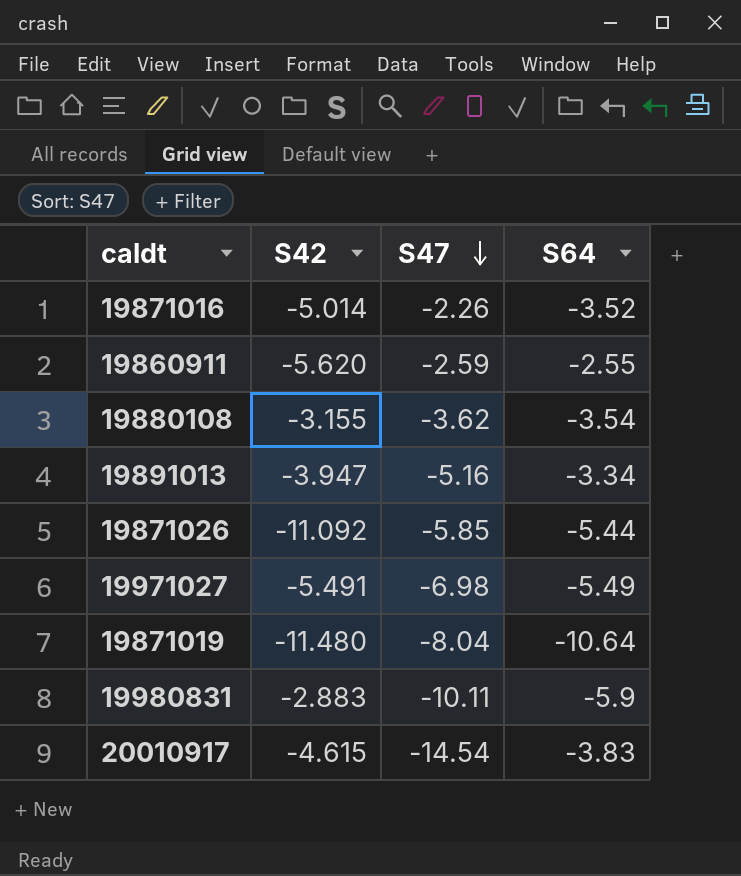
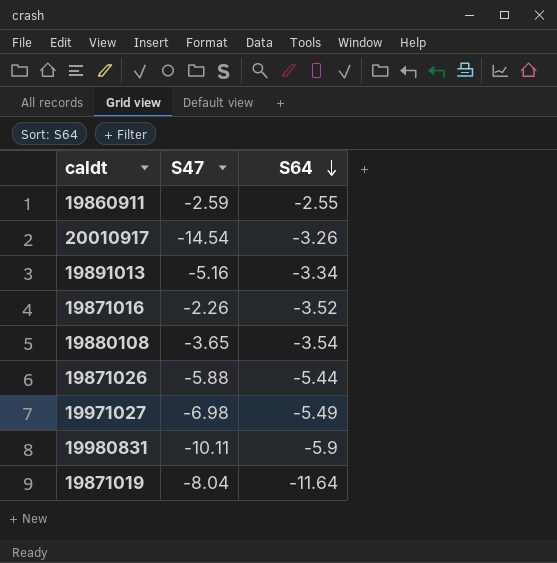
row order: S47 descending -> S64 descending
column S42 | position: 2 -> none
20010917 | S64: -3.83 -> -3.26
19880108 | S47: -3.62 -> -3.65
19871026 | S47: -5.85 -> -5.88
19871019 | S64: -10.64 -> -11.64

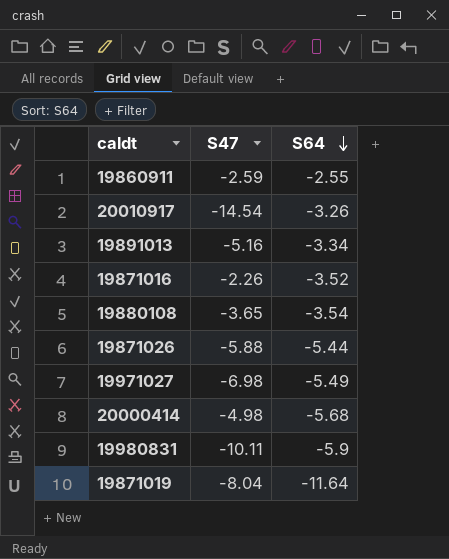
row 20000414: none -> -4.98 | -5.68

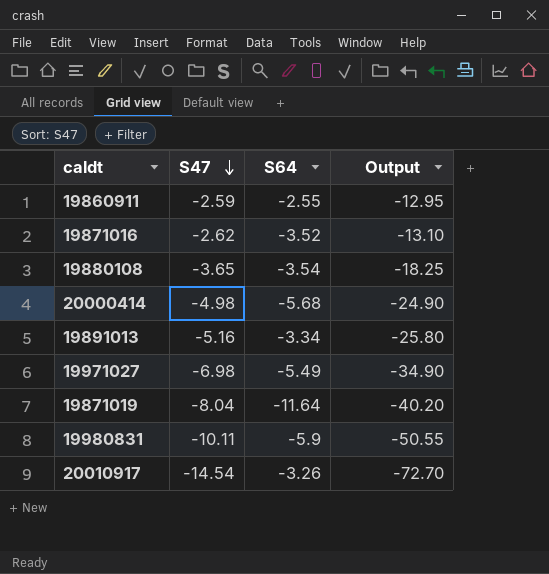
row order: S64 descending -> S47 descending
column Output | formula: none -> [S47] * 5
row 19871026: -5.88 | -5.44 -> none
19871016 | S47: -2.26 -> -2.62

